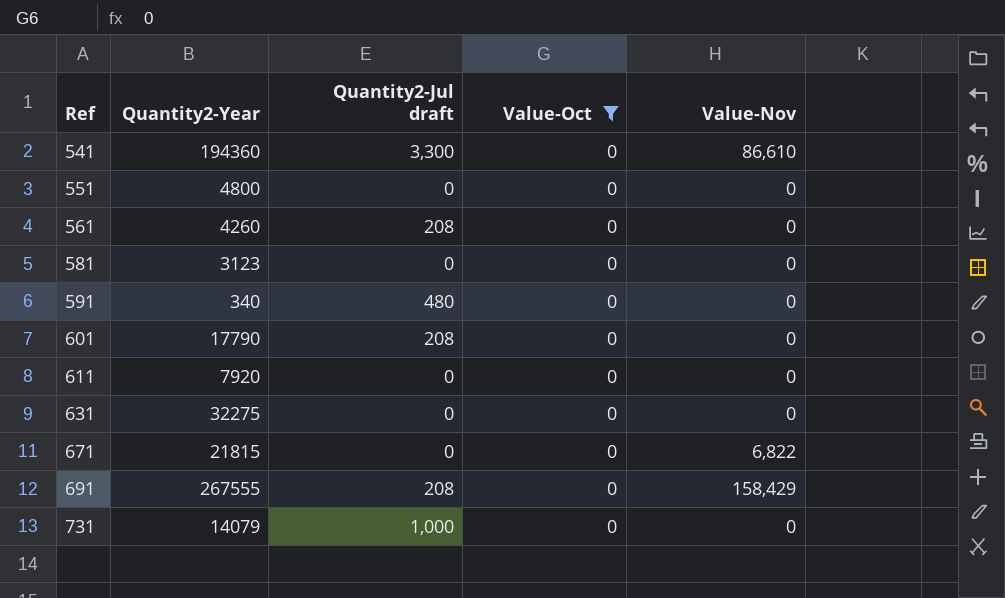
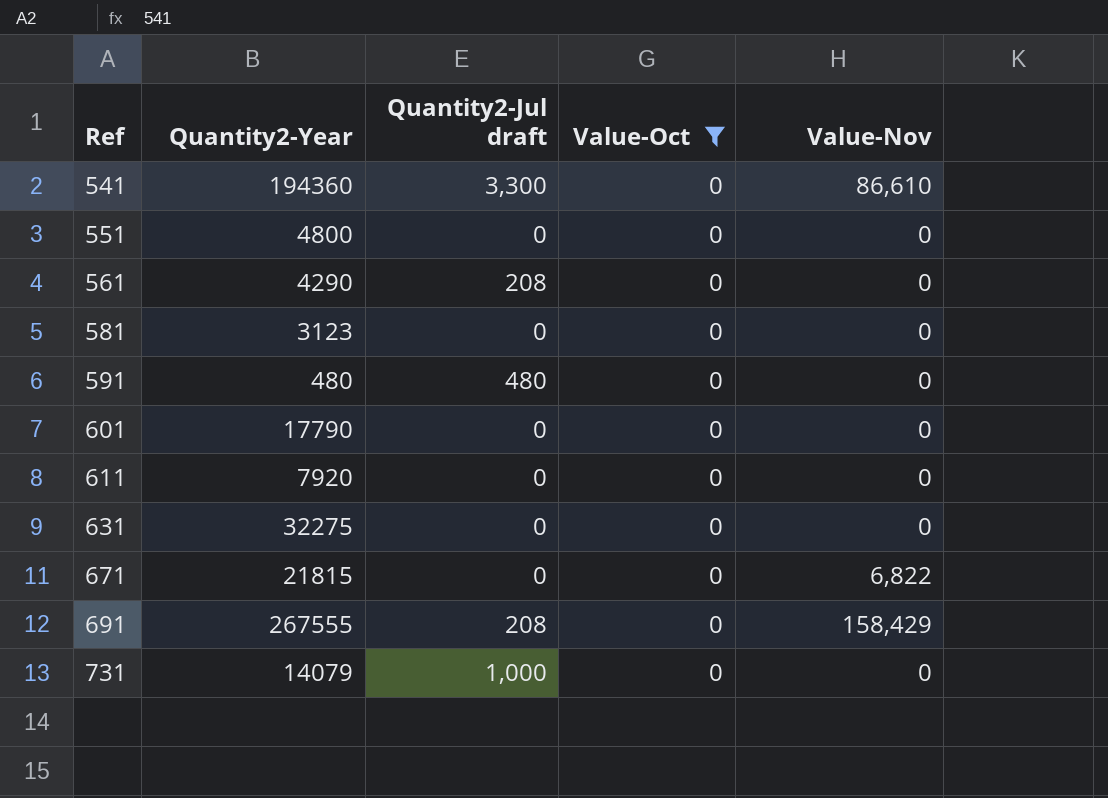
561 | Quantity2-Year: 4260 -> 4290
591 | Quantity2-Year: 340 -> 480
601 | Quantity2-Jul draft: 208 -> 0

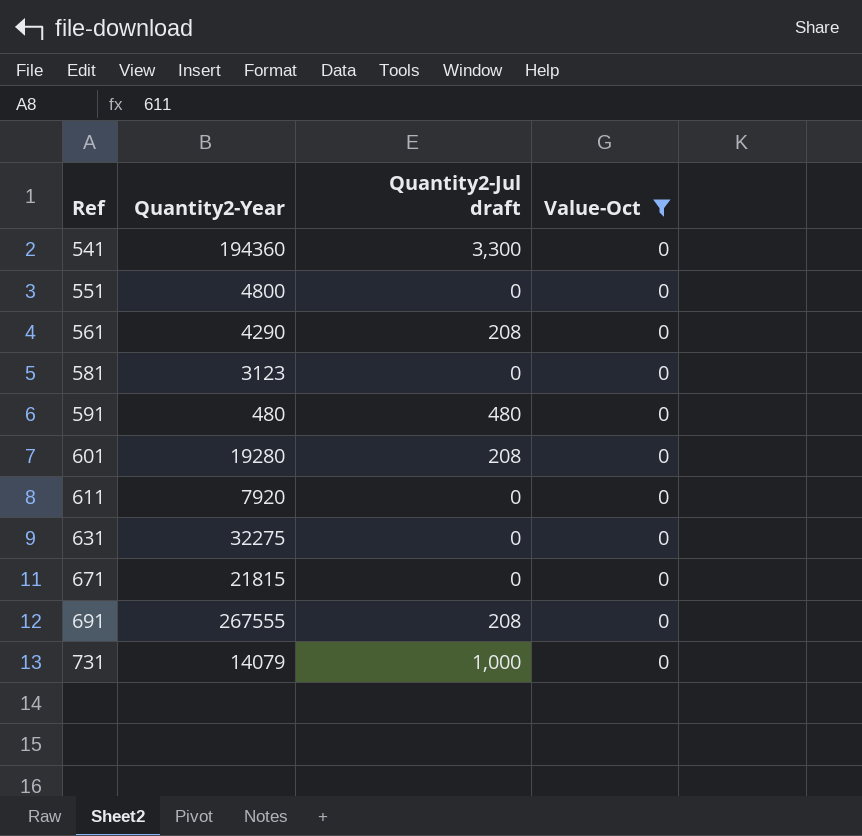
column Value-Nov | position: 5 -> none
601 | Quantity2-Year: 17790 -> 19280
601 | Quantity2-Jul draft: 0 -> 208

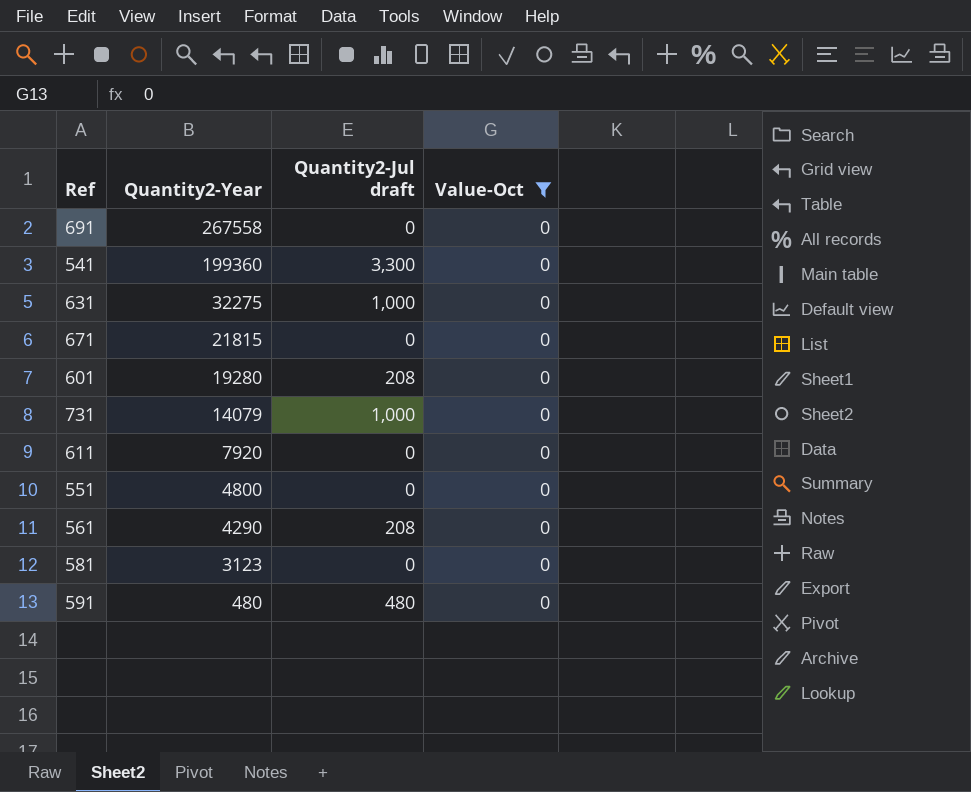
row order: Ref ascending -> Quantity2-Year descending
691 | Quantity2-Year: 267555 -> 267558
691 | Quantity2-Jul draft: 208 -> 0
541 | Quantity2-Year: 194360 -> 199360
631 | Quantity2-Jul draft: 0 -> 1,000

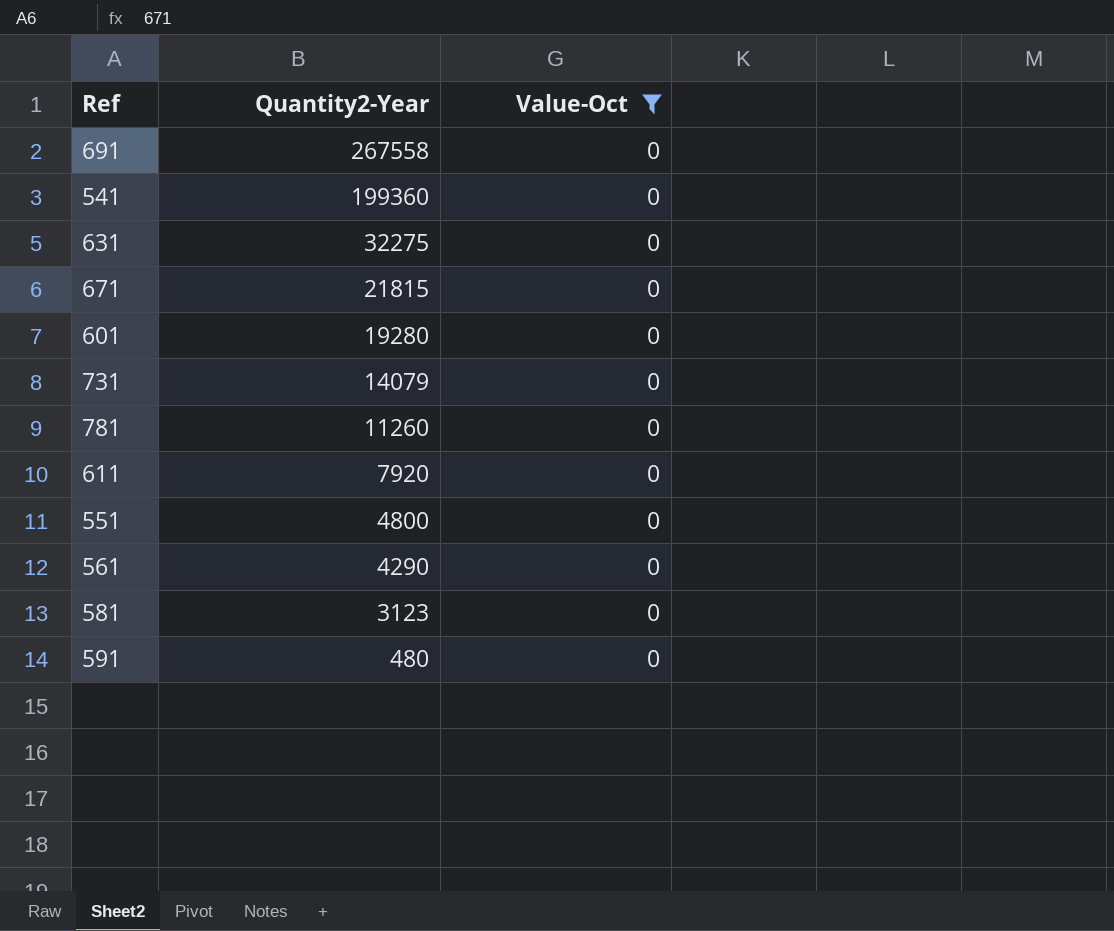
column Quantity2-Jul draft | position: 3 -> none
row 781: none -> 11260 | 0

